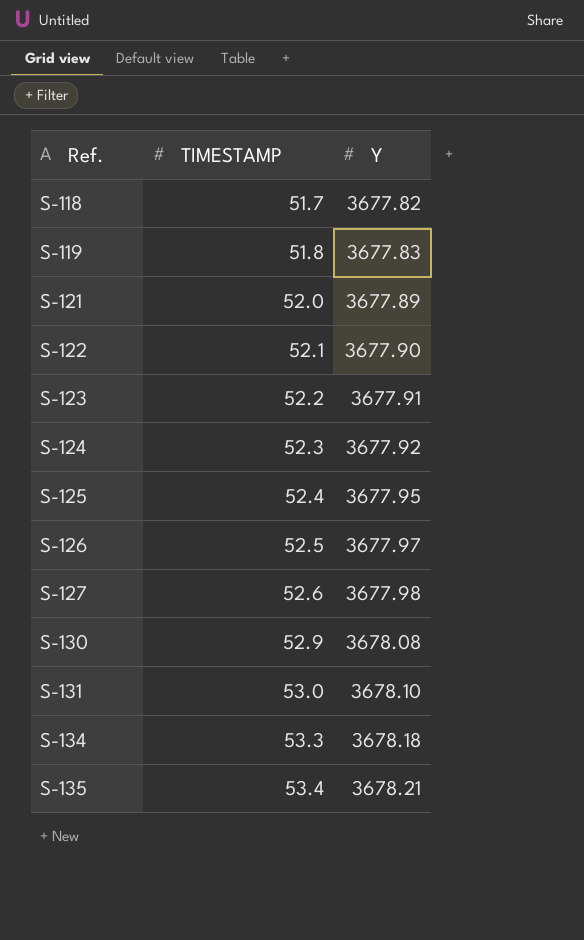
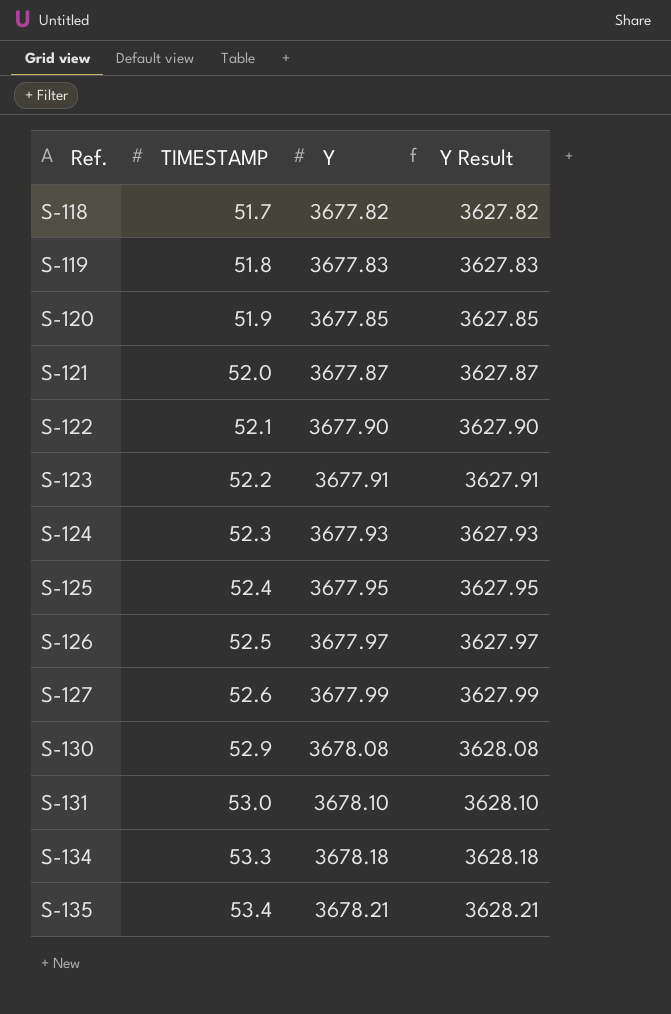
column Y Result | formula: none -> [Y] - 50
row S-120: none -> 51.9 | 3677.85 | 3627.85
S-121 | Y: 3677.89 -> 3677.87
S-124 | Y: 3677.92 -> 3677.93
S-127 | Y: 3677.98 -> 3677.99

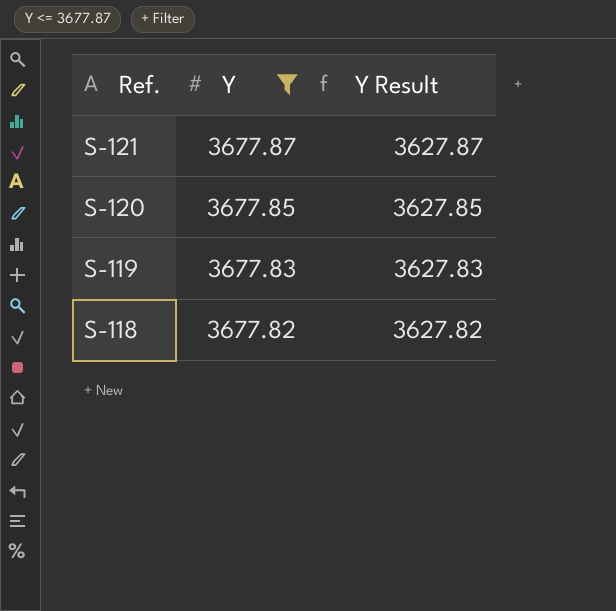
filter: none -> Y <= 3677.87
row order: Ref. ascending -> Ref. descending
column TIMESTAMP | position: 2 -> none

